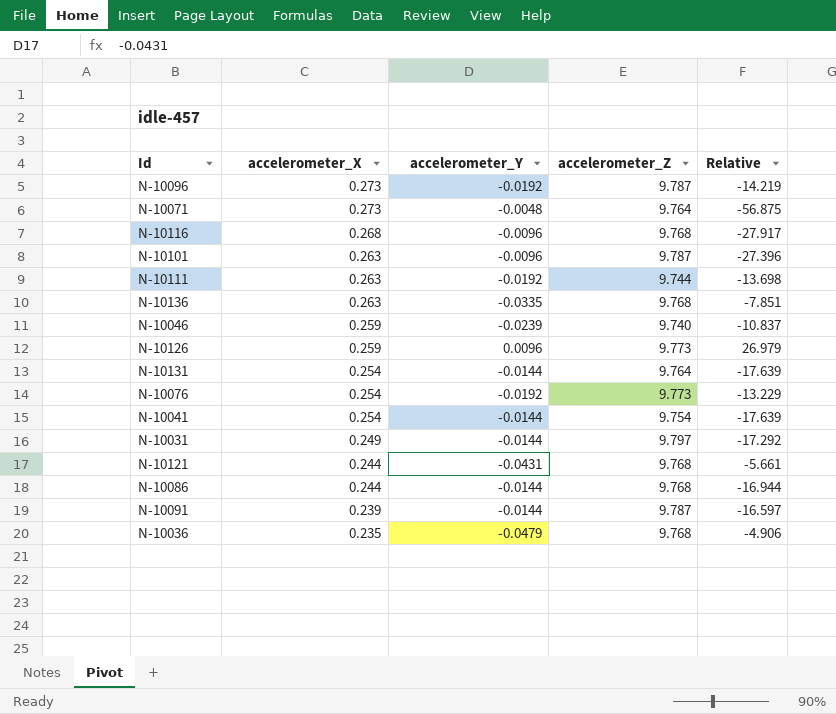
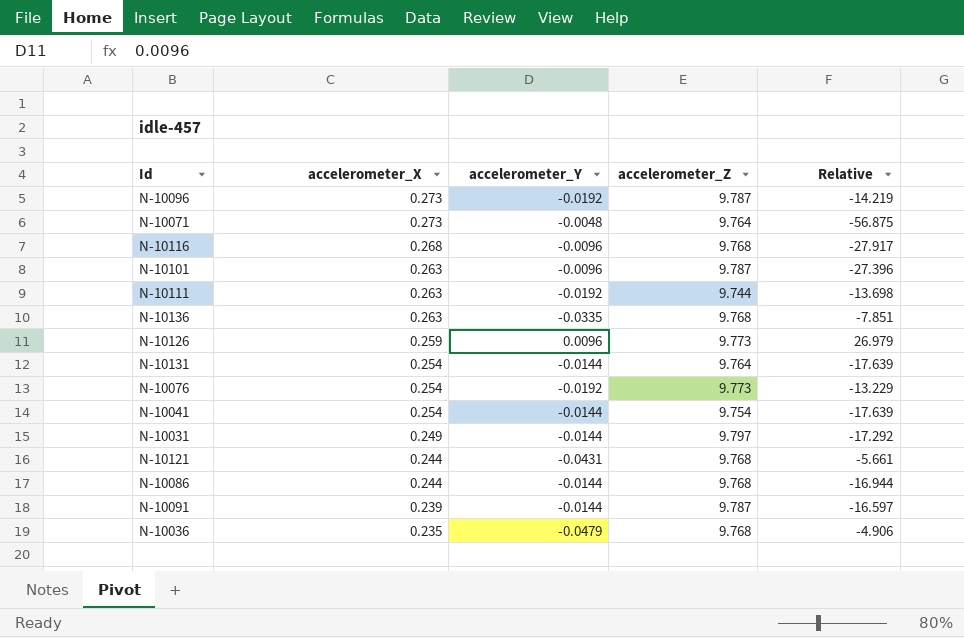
row N-10046: 0.259 | -0.0239 | 9.740 | -10.837 -> none

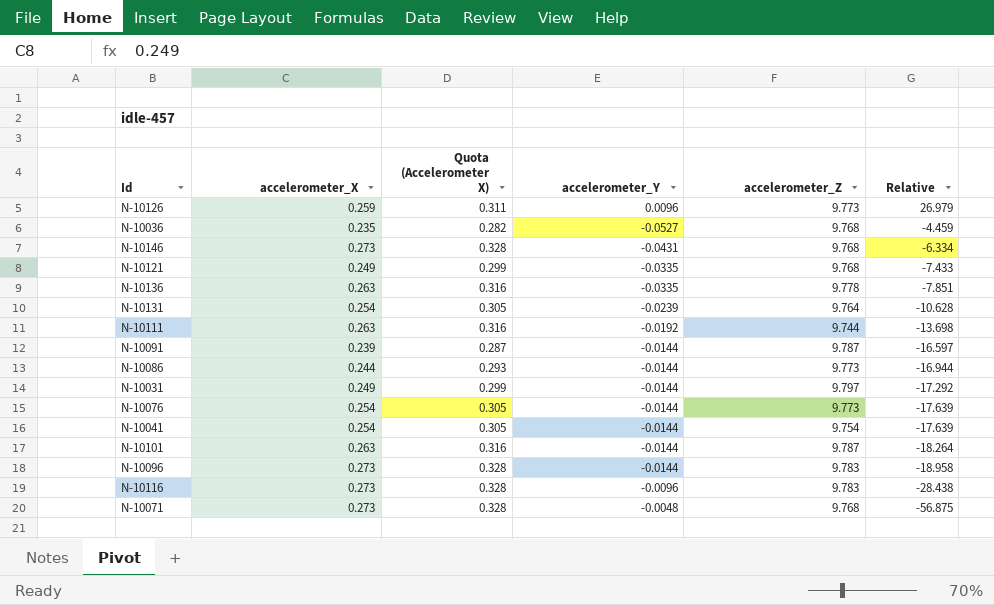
row order: accelerometer_X descending -> Relative descending
column Quota (Accelerometer X) | formula: none -> [accelerometer_X] * 1.2
N-10036 | accelerometer_Y: -0.0479 -> -0.0527
N-10036 | Relative: -4.906 -> -4.459
row N-10146: none -> 0.273 | 0.328 | -0.0431 | 9.768 | -6.334
N-10121 | accelerometer_X: 0.244 -> 0.249
N-10121 | accelerometer_Y: -0.0431 -> -0.0335
N-10121 | Relative: -5.661 -> -7.433
N-10136 | accelerometer_Z: 9.768 -> 9.778
N-10131 | accelerometer_Y: -0.0144 -> -0.0239
N-10131 | Relative: -17.639 -> -10.628
N-10086 | accelerometer_Z: 9.768 -> 9.773
N-10076 | accelerometer_Y: -0.0192 -> -0.0144
N-10076 | Relative: -13.229 -> -17.639
N-10101 | accelerometer_Y: -0.0096 -> -0.0144
N-10101 | Relative: -27.396 -> -18.264
N-10096 | accelerometer_Y: -0.0192 -> -0.0144
N-10096 | accelerometer_Z: 9.787 -> 9.783
N-10096 | Relative: -14.219 -> -18.958
N-10116 | accelerometer_X: 0.268 -> 0.273
N-10116 | accelerometer_Z: 9.768 -> 9.783
N-10116 | Relative: -27.917 -> -28.438
N-10071 | accelerometer_Z: 9.764 -> 9.768

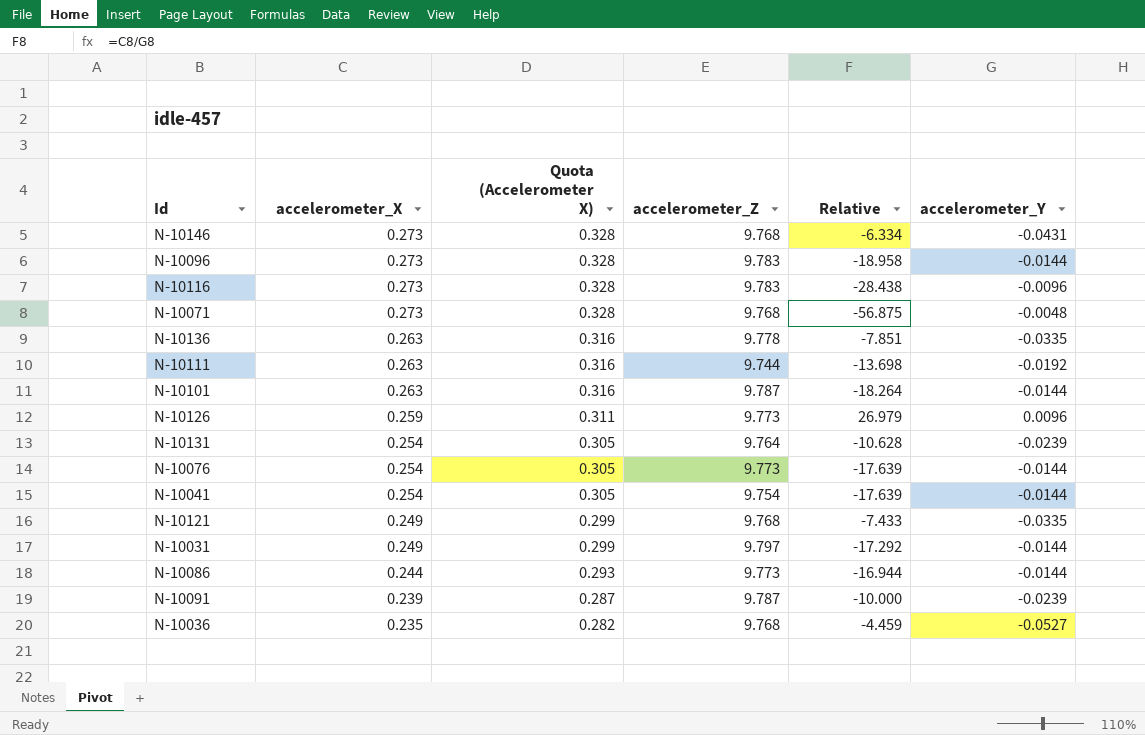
row order: Relative descending -> accelerometer_X descending
column accelerometer_Y | position: 4 -> 6
N-10091 | Relative: -16.597 -> -10.000
N-10091 | accelerometer_Y: -0.0144 -> -0.0239

